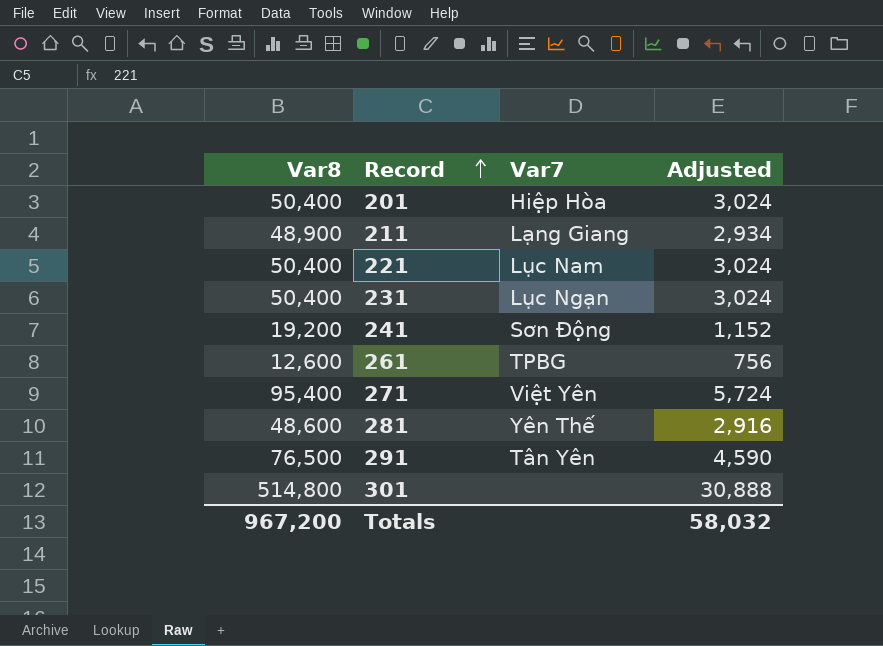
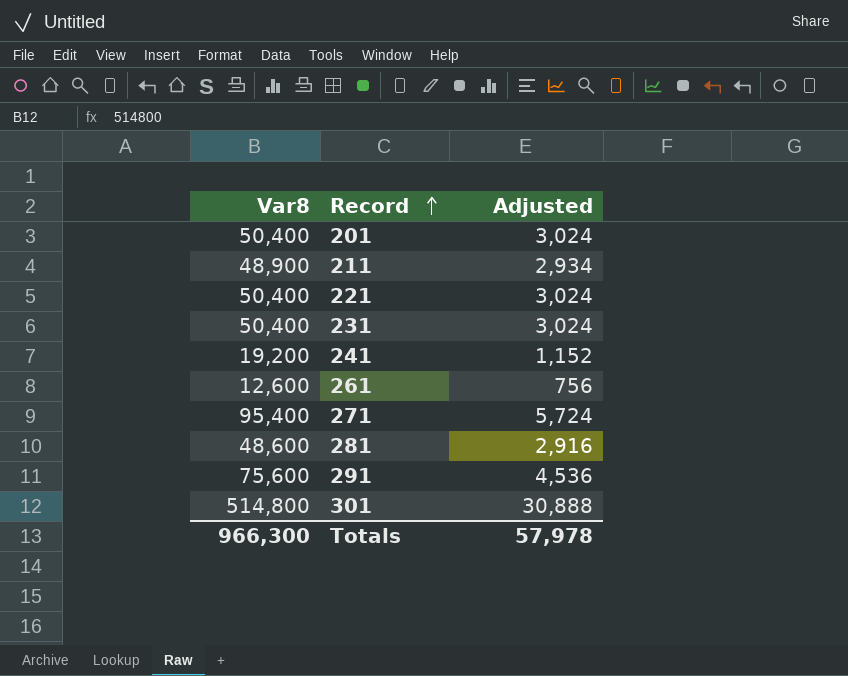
column Var7 | position: 3 -> none
291 | Var8: 76,500 -> 75,600
291 | Adjusted: 4,590 -> 4,536
Totals | Var8: 967,200 -> 966,300
Totals | Adjusted: 58,032 -> 57,978

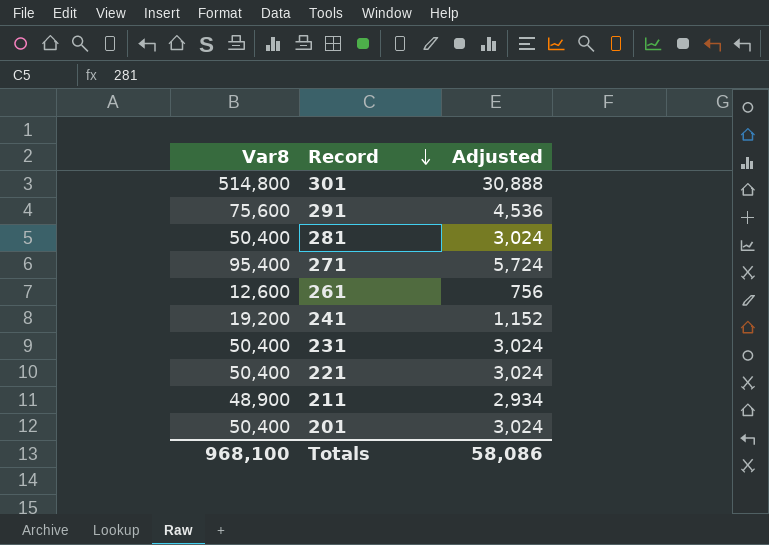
row order: Record ascending -> Record descending
281 | Var8: 48,600 -> 50,400
281 | Adjusted: 2,916 -> 3,024
Totals | Var8: 966,300 -> 968,100
Totals | Adjusted: 57,978 -> 58,086

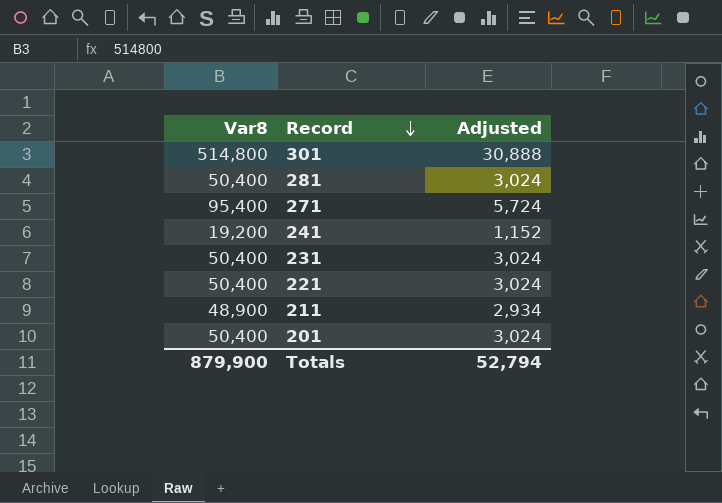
row 291: 75,600 | 4,536 -> none
row 261: 12,600 | 756 -> none
Totals | Var8: 968,100 -> 879,900
Totals | Adjusted: 58,086 -> 52,794

